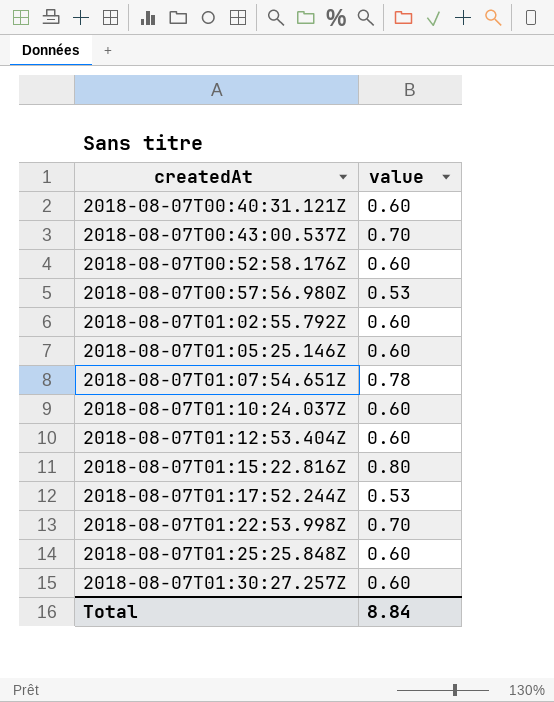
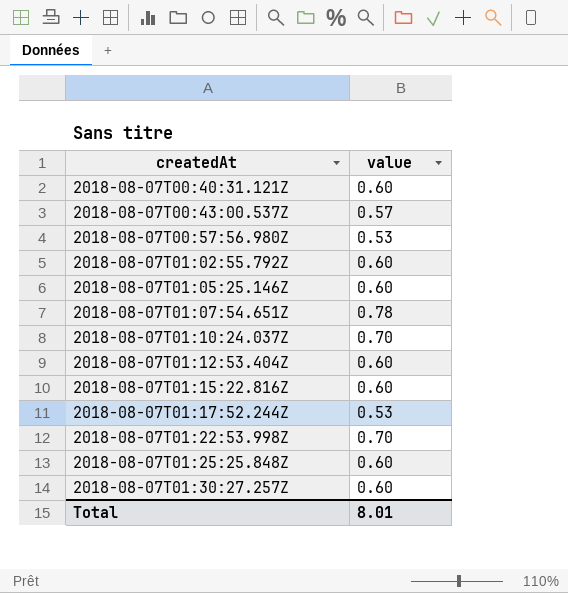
row 2018-08-07T00:52:58.176Z: 0.60 -> none
2018-08-07T00:43:00.537Z | value: 0.70 -> 0.57
2018-08-07T01:10:24.037Z | value: 0.60 -> 0.70
2018-08-07T01:15:22.816Z | value: 0.80 -> 0.60
Total | value: 8.84 -> 8.01

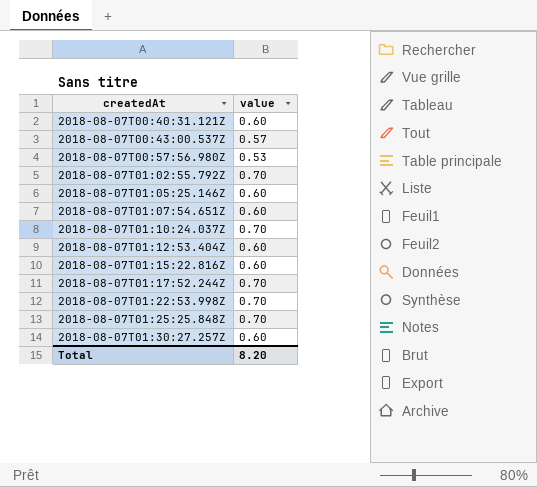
2018-08-07T01:02:55.792Z | value: 0.60 -> 0.70
2018-08-07T01:07:54.651Z | value: 0.78 -> 0.60
2018-08-07T01:17:52.244Z | value: 0.53 -> 0.70
2018-08-07T01:25:25.848Z | value: 0.60 -> 0.70
Total | value: 8.01 -> 8.20

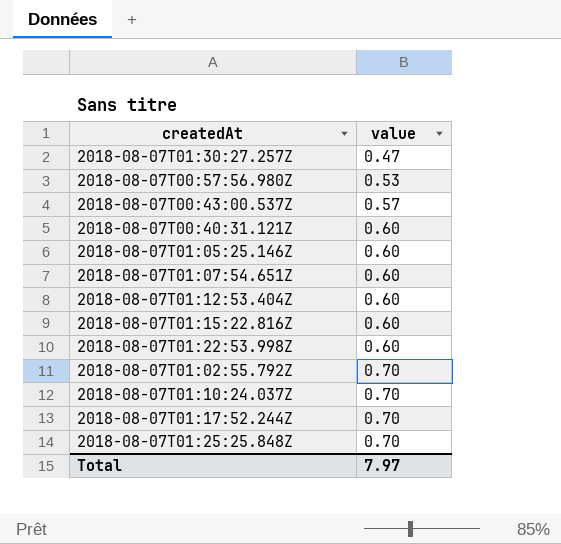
row order: createdAt ascending -> value ascending
2018-08-07T01:30:27.257Z | value: 0.60 -> 0.47
2018-08-07T01:22:53.998Z | value: 0.70 -> 0.60
Total | value: 8.20 -> 7.97

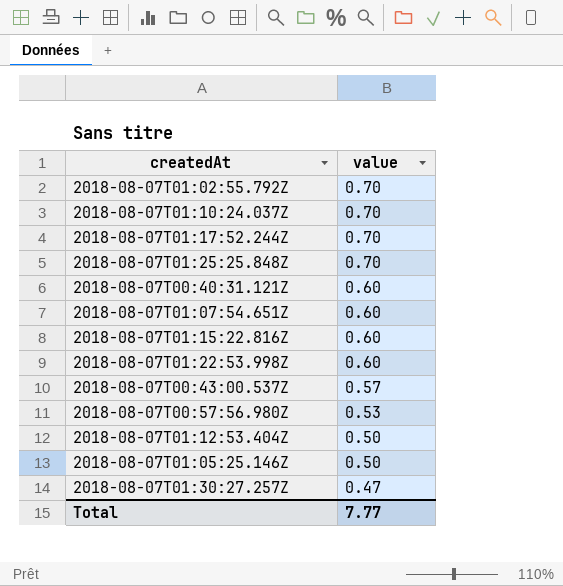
row order: value ascending -> value descending
2018-08-07T01:12:53.404Z | value: 0.60 -> 0.50
2018-08-07T01:05:25.146Z | value: 0.60 -> 0.50
Total | value: 7.97 -> 7.77

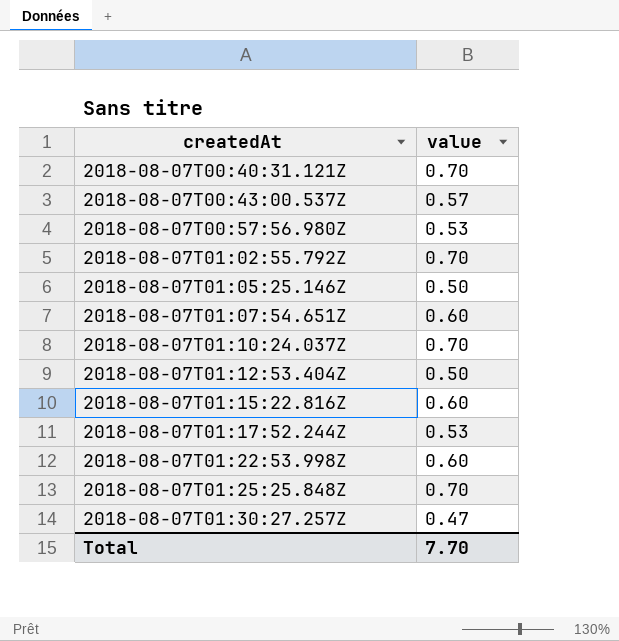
row order: value descending -> createdAt ascending
2018-08-07T00:40:31.121Z | value: 0.60 -> 0.70
2018-08-07T01:17:52.244Z | value: 0.70 -> 0.53
Total | value: 7.77 -> 7.70

